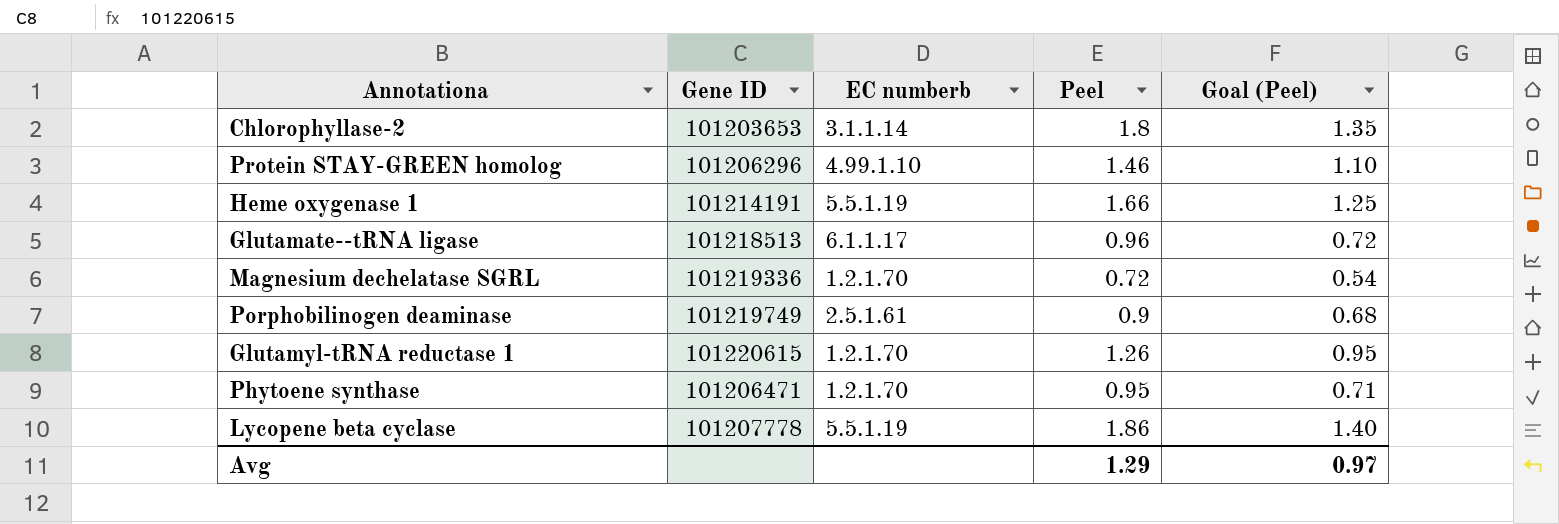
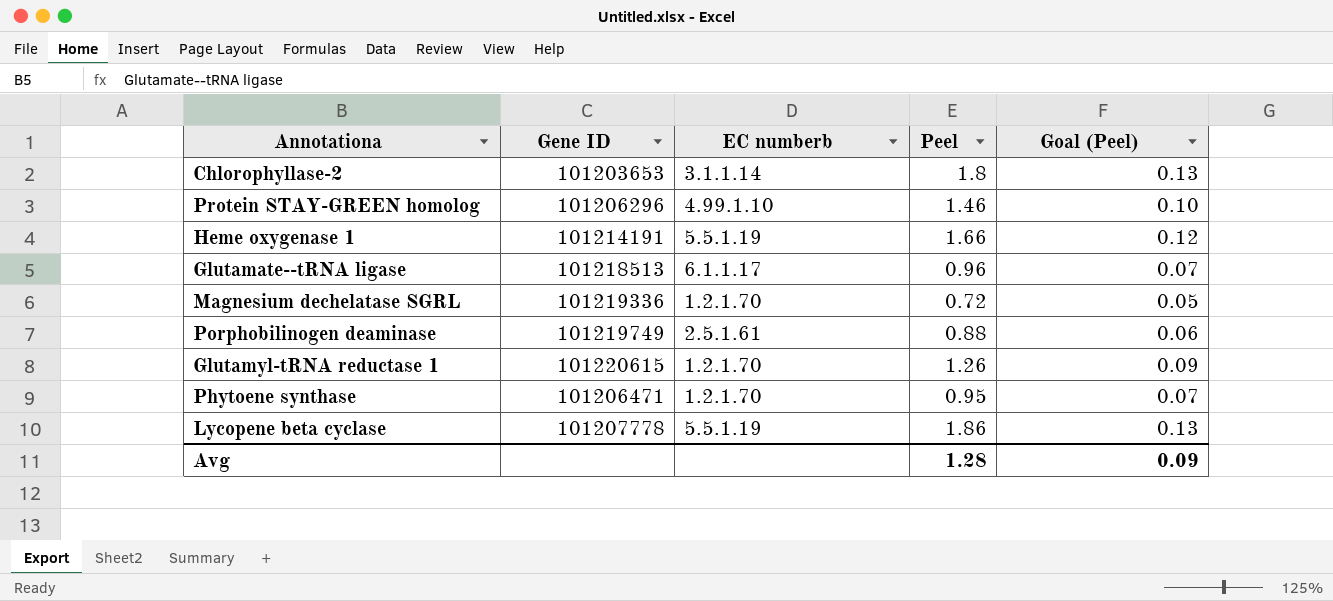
column Goal (Peel) | formula: [Peel] * 0.75 -> [Peel] * 0.07
Porphobilinogen deaminase | Peel: 0.9 -> 0.88
Avg | Peel: 1.29 -> 1.28
Avg | Goal (Peel): 0.97 -> 0.09

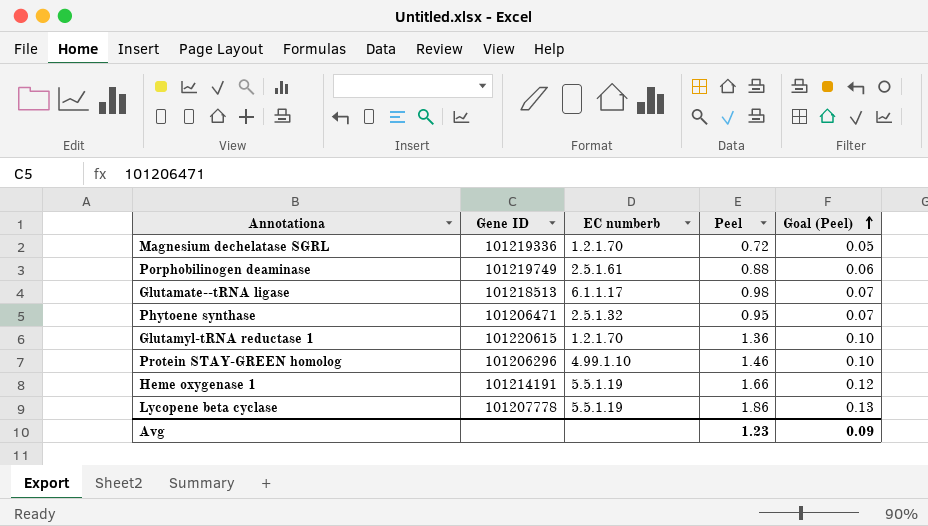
row order: none -> Goal (Peel) ascending
row Chlorophyllase-2: 101203653 | 3.1.1.14 | 1.8 | 0.13 -> none
Glutamate--tRNA ligase | Peel: 0.96 -> 0.98
Phytoene synthase | EC numberb: 1.2.1.70 -> 2.5.1.32
Glutamyl-tRNA reductase 1 | Peel: 1.26 -> 1.36
Glutamyl-tRNA reductase 1 | Goal (Peel): 0.09 -> 0.10
Avg | Peel: 1.28 -> 1.23

